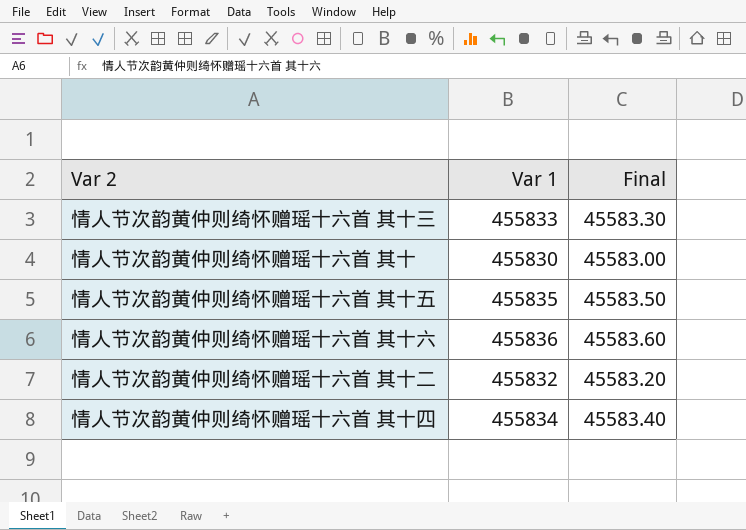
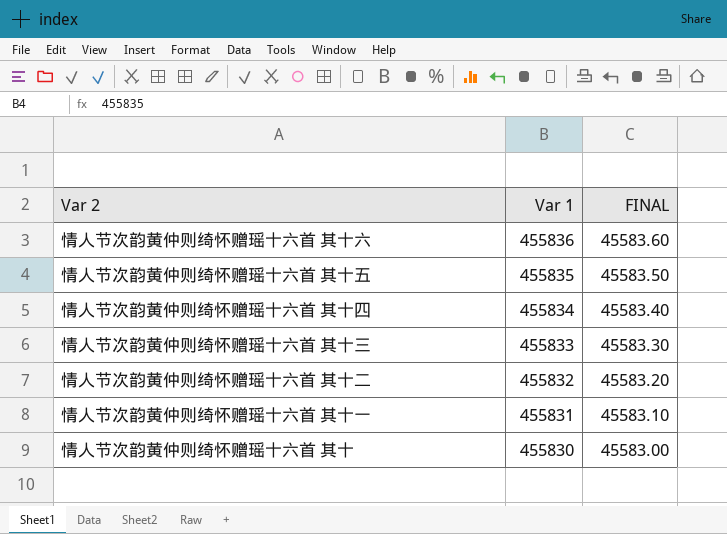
row order: none -> Var 1 descending
column name: Final -> FINAL
row 情人节次韵黄仲则绮怀赠瑶十六首 其十一: none -> 455831 | 45583.10

